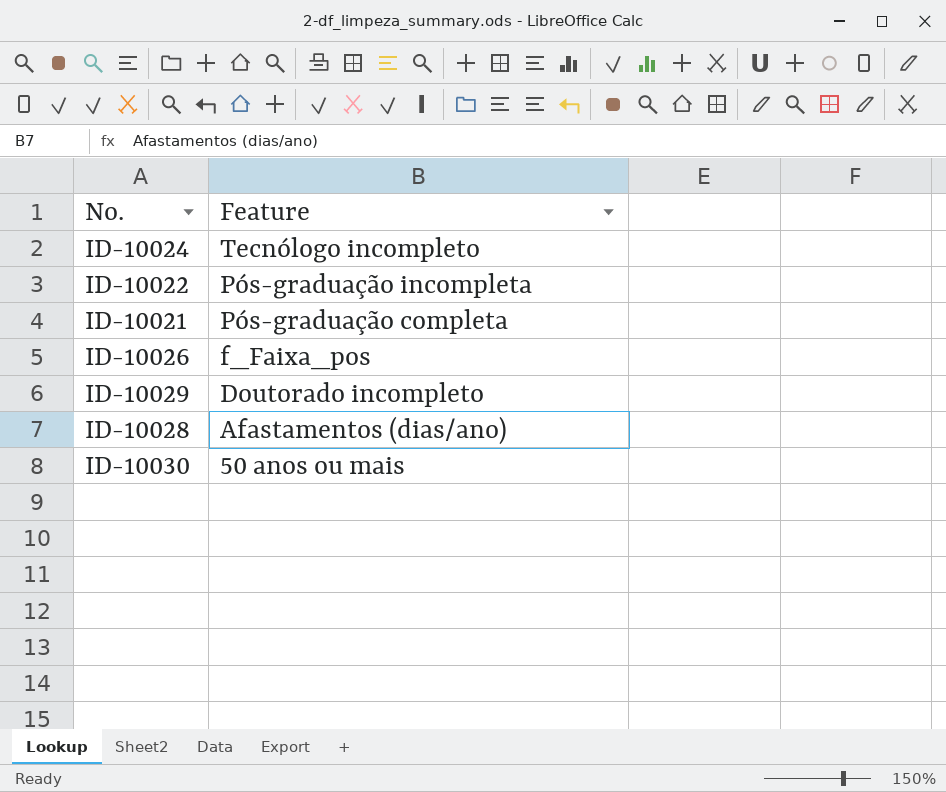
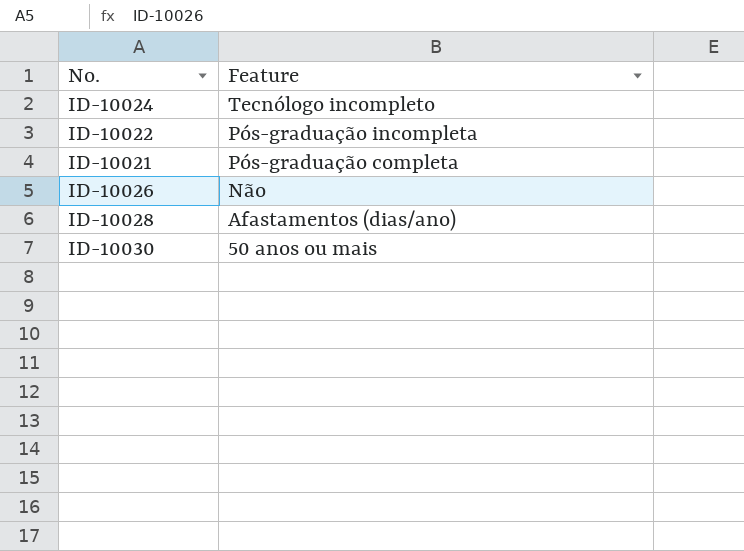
row ID-10029: Doutorado incompleto -> none
ID-10026 | Feature: f_Faixa_pos -> Não

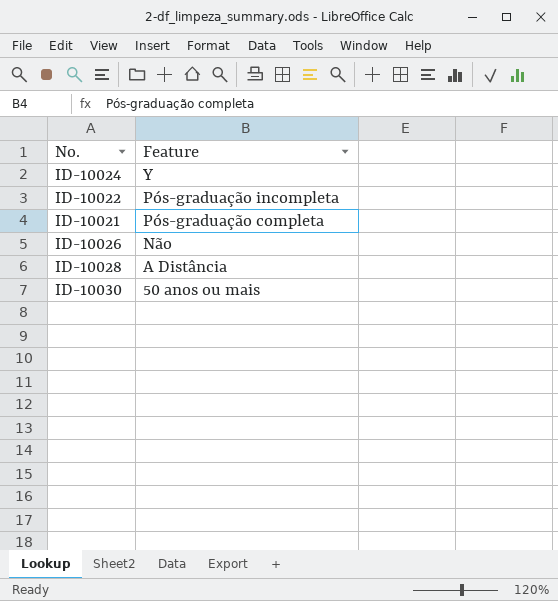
ID-10024 | Feature: Tecnólogo incompleto -> Y
ID-10028 | Feature: Afastamentos (dias/ano) -> A Distância

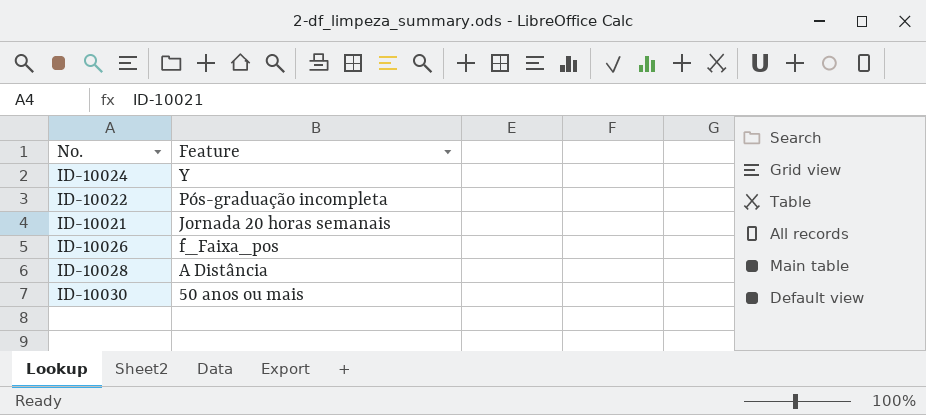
ID-10021 | Feature: Pós-graduação completa -> Jornada 20 horas semanais
ID-10026 | Feature: Não -> f_Faixa_pos

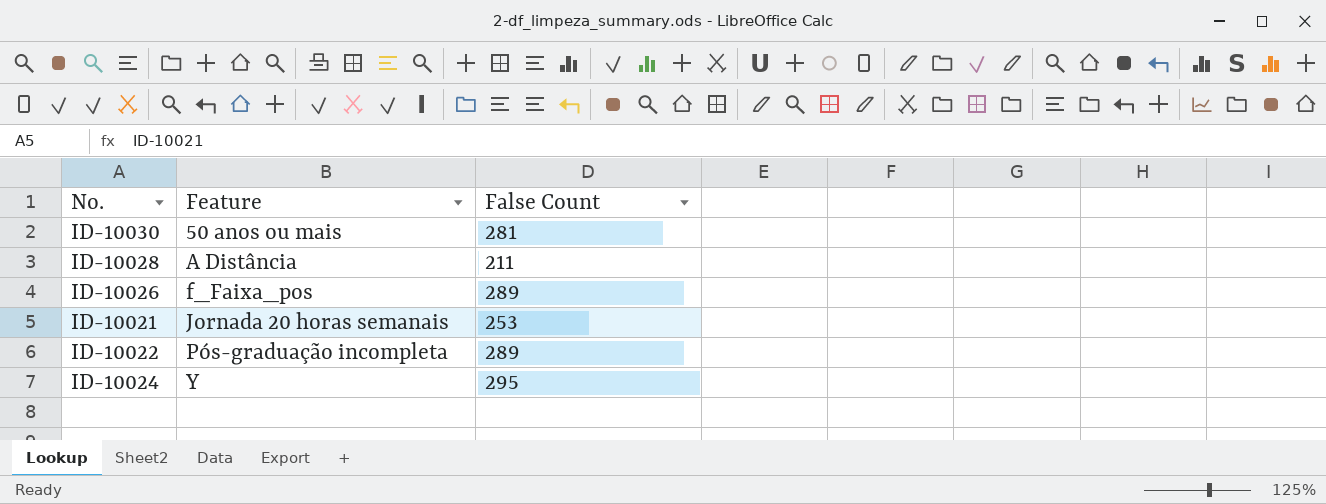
row order: Feature descending -> Feature ascending
column False Count | position: none -> 3

